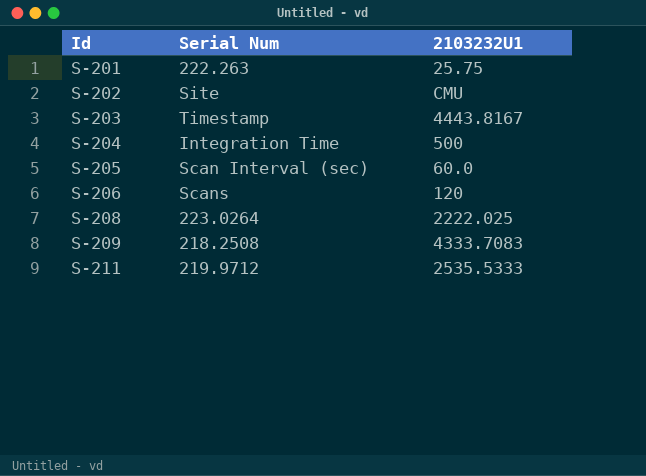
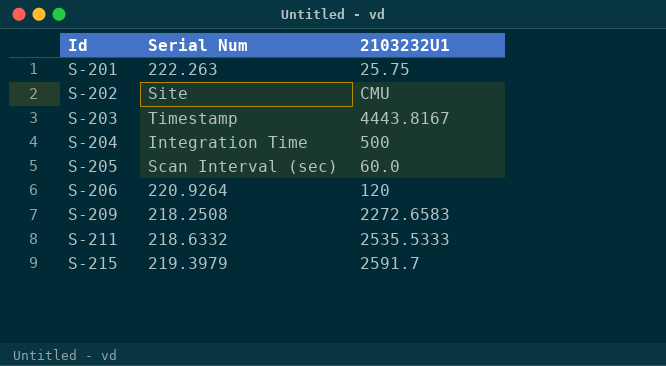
row S-208: 223.0264 | 2222.025 -> none
S-206 | Serial Num: Scans -> 220.9264
S-209 | 2103232U1: 4333.7083 -> 2272.6583
S-211 | Serial Num: 219.9712 -> 218.6332
row S-215: none -> 219.3979 | 2591.7

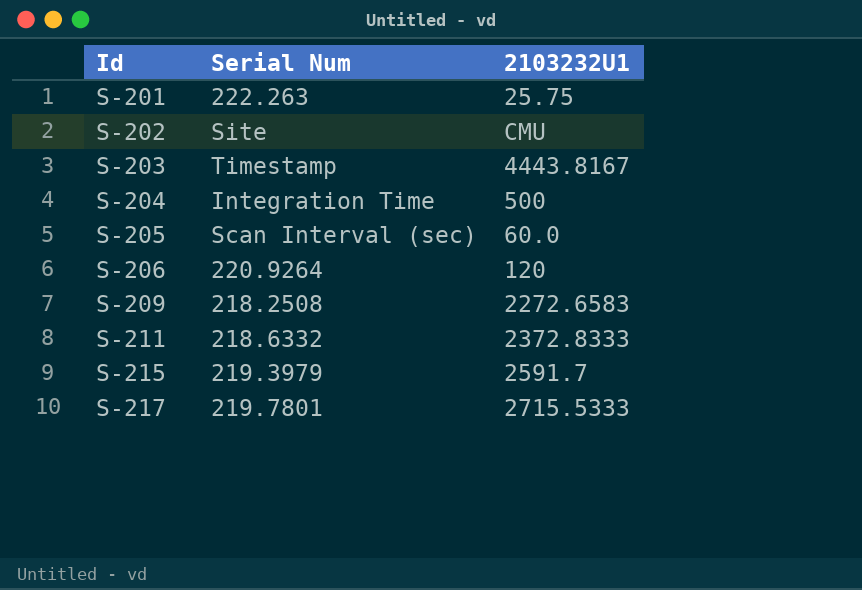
S-211 | 2103232U1: 2535.5333 -> 2372.8333
row S-217: none -> 219.7801 | 2715.5333

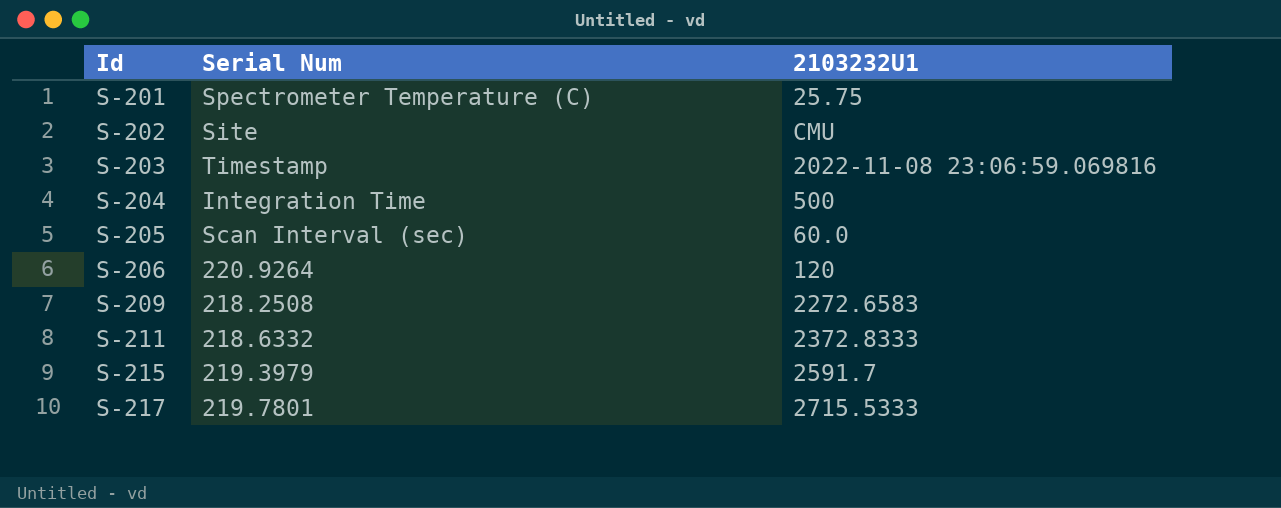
S-201 | Serial Num: 222.263 -> Spectrometer Temperature (C)
S-203 | 2103232U1: 4443.8167 -> 2022-11-08 23:06:59.069816

